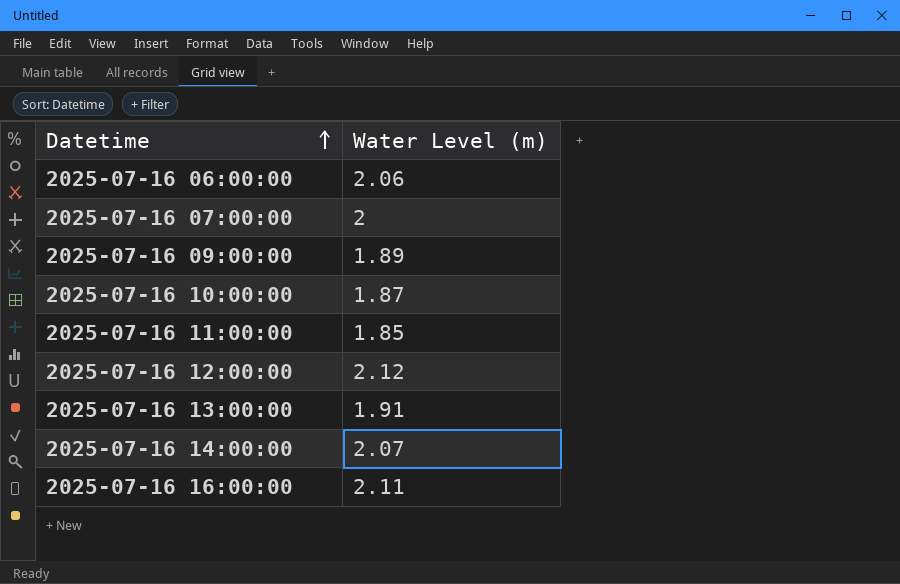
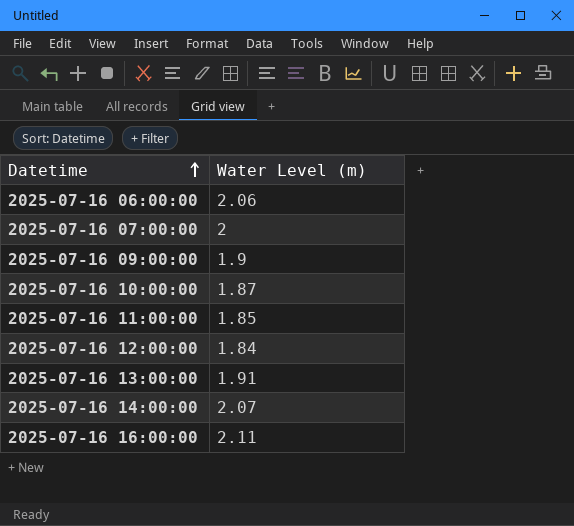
2025-07-16 09:00:00 | Water Level (m): 1.89 -> 1.9
2025-07-16 12:00:00 | Water Level (m): 2.12 -> 1.84

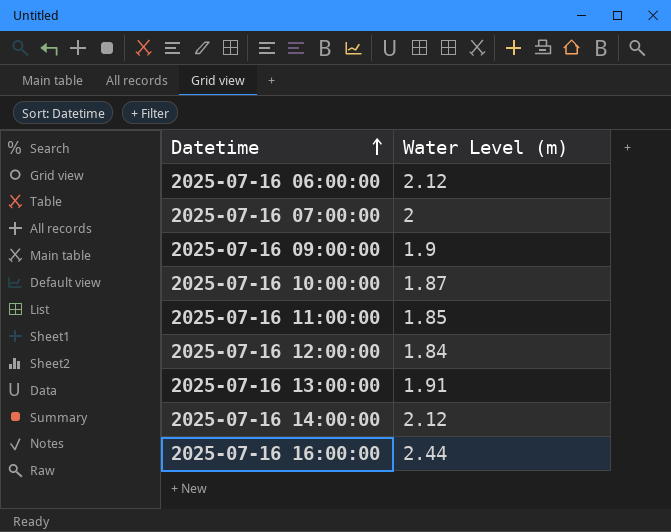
2025-07-16 06:00:00 | Water Level (m): 2.06 -> 2.12
2025-07-16 14:00:00 | Water Level (m): 2.07 -> 2.12
2025-07-16 16:00:00 | Water Level (m): 2.11 -> 2.44

